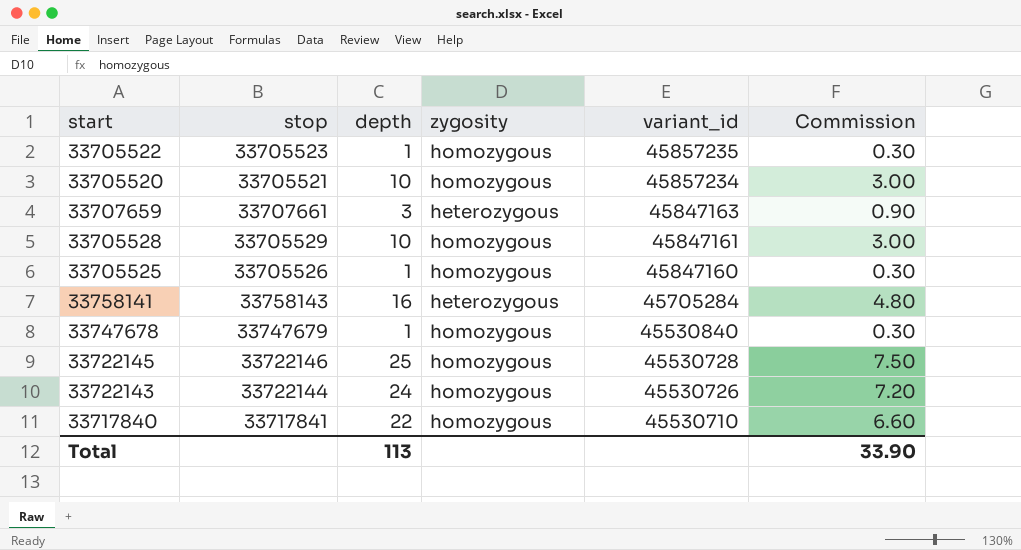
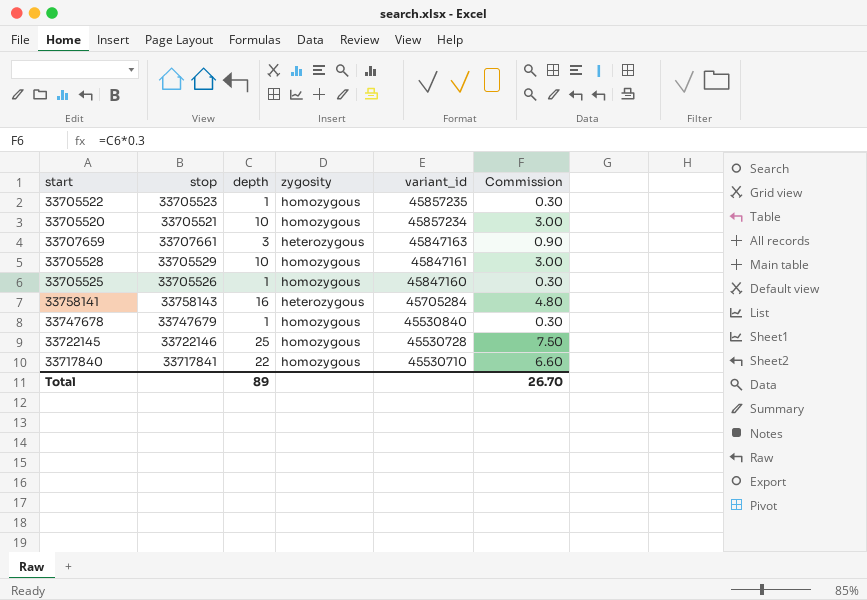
row 33722143: 33722144 | 24 | homozygous | 45530726 | 7.20 -> none
Total | depth: 113 -> 89
Total | Commission: 33.90 -> 26.70

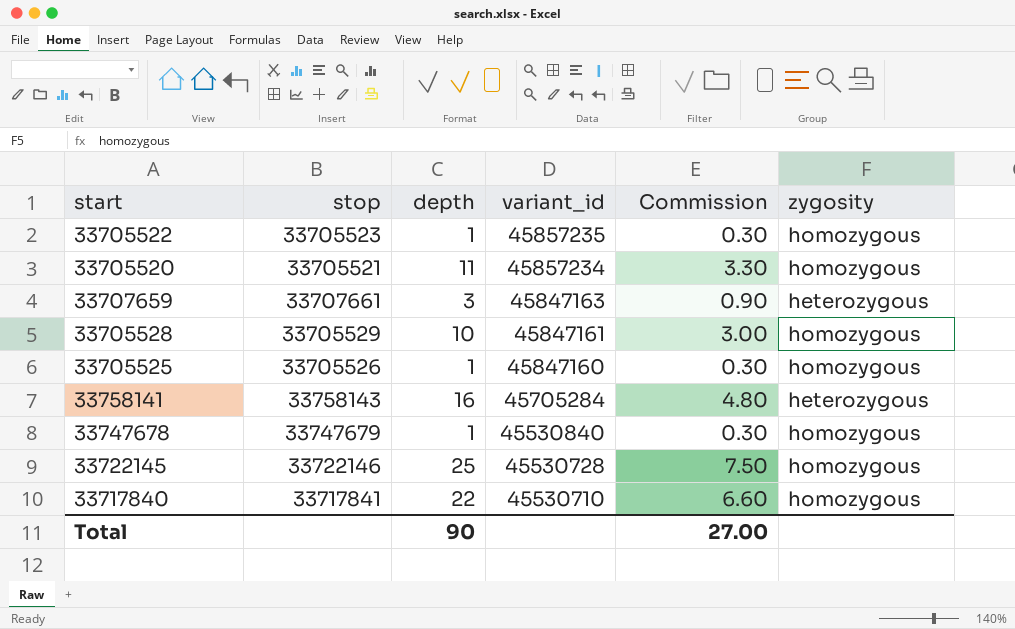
column zygosity | position: 4 -> 6
33705520 | depth: 10 -> 11
33705520 | Commission: 3.00 -> 3.30
Total | depth: 89 -> 90
Total | Commission: 26.70 -> 27.00

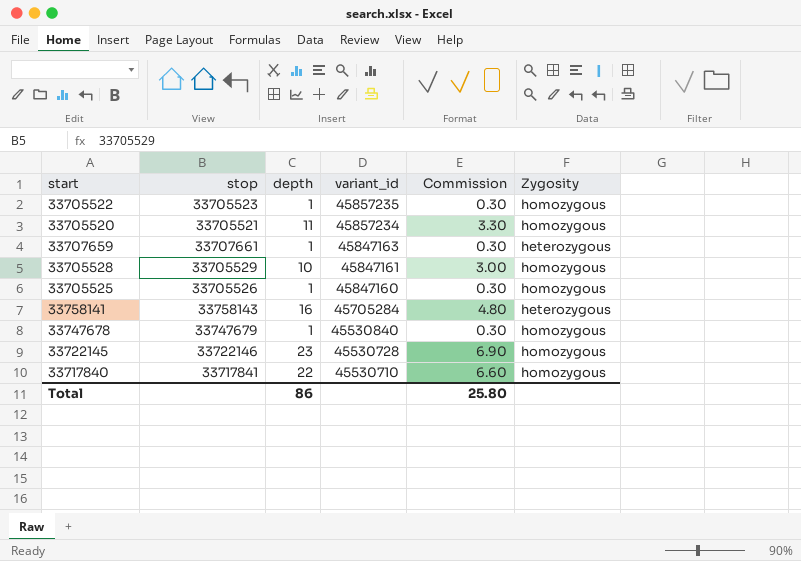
column name: zygosity -> Zygosity
33707659 | depth: 3 -> 1
33707659 | Commission: 0.90 -> 0.30
33722145 | depth: 25 -> 23
33722145 | Commission: 7.50 -> 6.90
Total | depth: 90 -> 86
Total | Commission: 27.00 -> 25.80

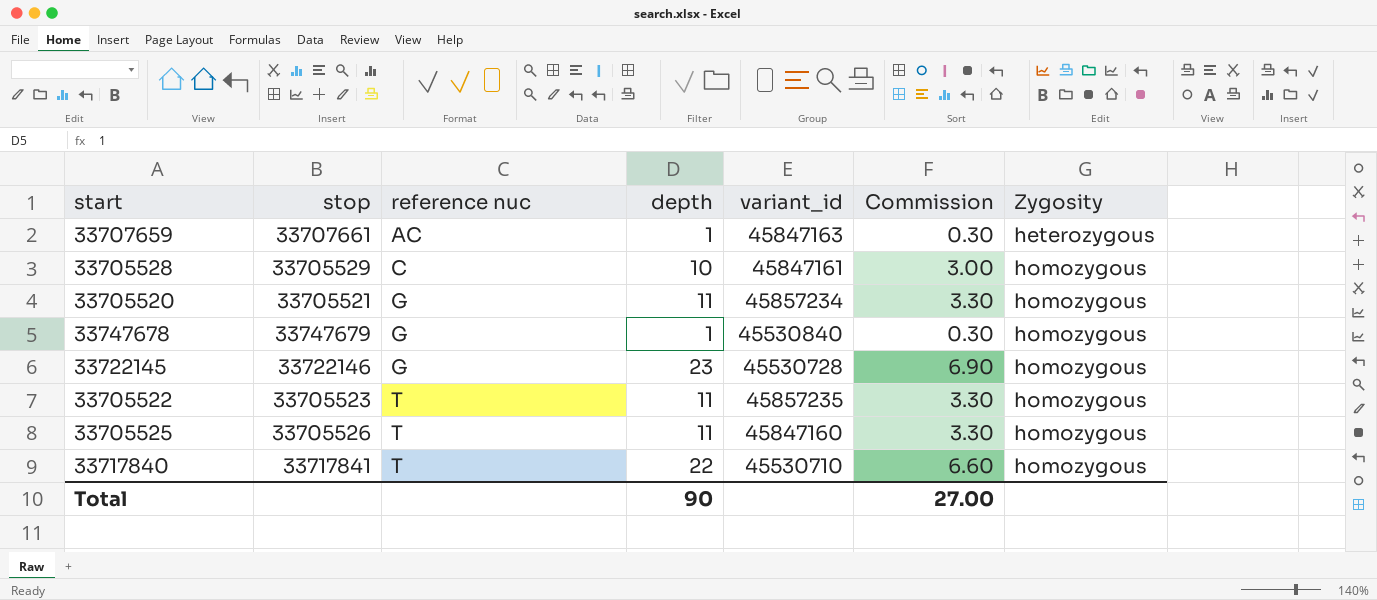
row order: variant_id descending -> reference nuc ascending
column reference nuc | position: none -> 3
row 33758141: 33758143 | 16 | 45705284 | 4.80 | heterozygous -> none
33705522 | depth: 1 -> 11
33705522 | Commission: 0.30 -> 3.30
33705525 | depth: 1 -> 11
33705525 | Commission: 0.30 -> 3.30
Total | depth: 86 -> 90
Total | Commission: 25.80 -> 27.00

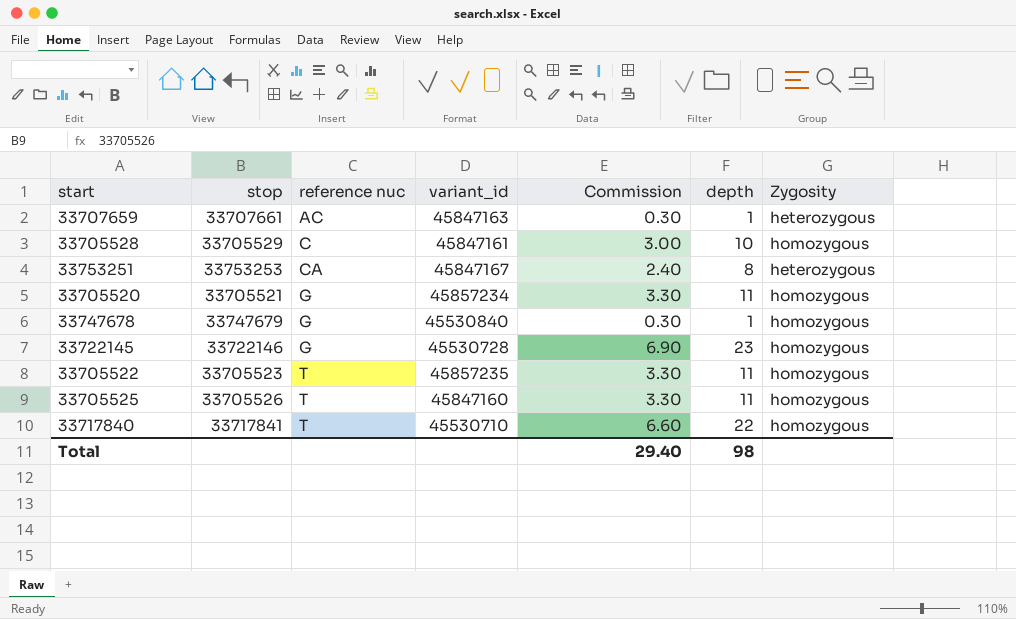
column depth | position: 4 -> 6
row 33753251: none -> 33753253 | CA | 45847167 | 2.40 | 8 | heterozygous
Total | Commission: 27.00 -> 29.40
Total | depth: 90 -> 98

